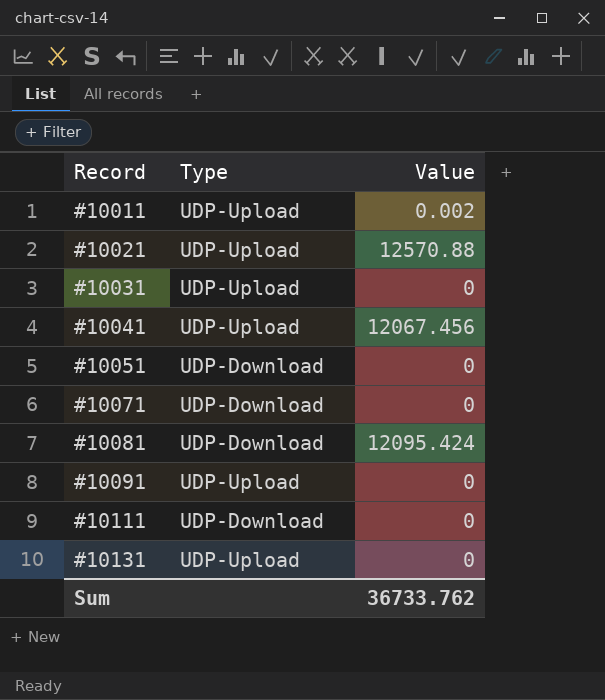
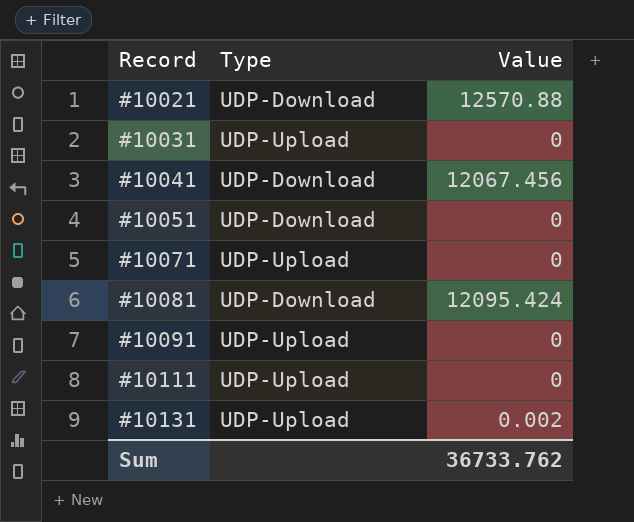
row #10011: UDP-Upload | 0.002 -> none
#10021 | Type: UDP-Upload -> UDP-Download
#10041 | Type: UDP-Upload -> UDP-Download
#10071 | Type: UDP-Download -> UDP-Upload
#10111 | Type: UDP-Download -> UDP-Upload
#10131 | Value: 0 -> 0.002

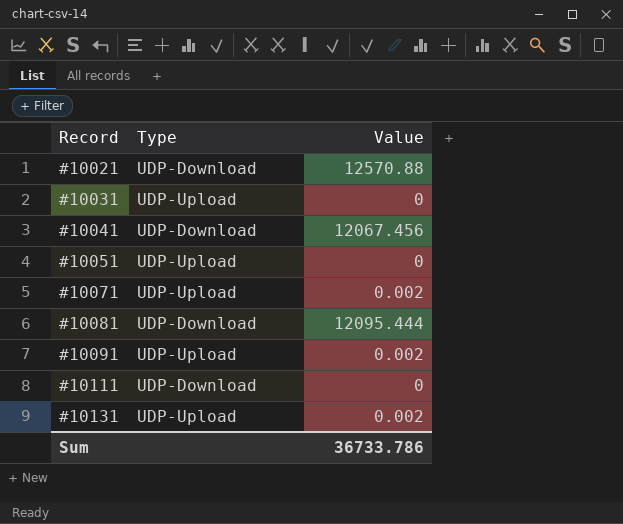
#10051 | Type: UDP-Download -> UDP-Upload
#10071 | Value: 0 -> 0.002
#10081 | Value: 12095.424 -> 12095.444
#10091 | Value: 0 -> 0.002
#10111 | Type: UDP-Upload -> UDP-Download
Sum | Value: 36733.762 -> 36733.786

